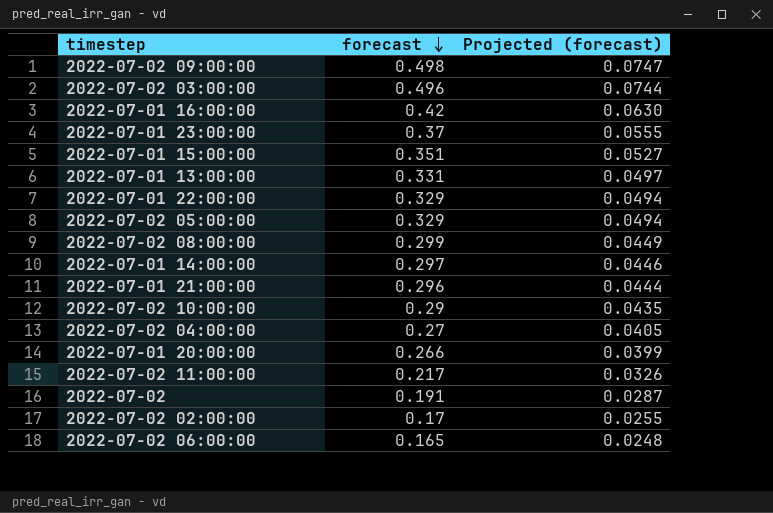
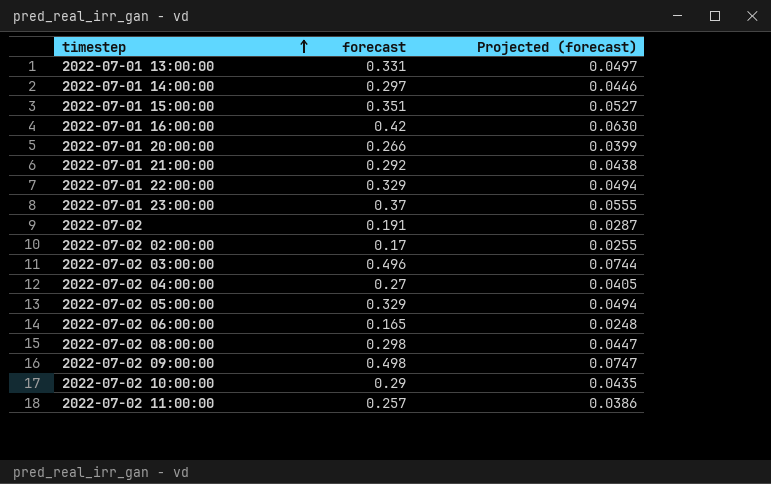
row order: forecast descending -> timestep ascending
2022-07-01 21:00:00 | forecast: 0.296 -> 0.292
2022-07-01 21:00:00 | Projected (forecast): 0.0444 -> 0.0438
2022-07-02 08:00:00 | forecast: 0.299 -> 0.298
2022-07-02 08:00:00 | Projected (forecast): 0.0449 -> 0.0447
2022-07-02 11:00:00 | forecast: 0.217 -> 0.257
2022-07-02 11:00:00 | Projected (forecast): 0.0326 -> 0.0386

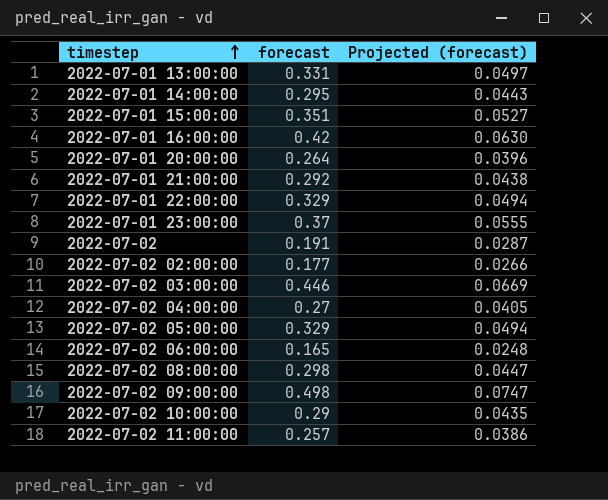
2022-07-01 14:00:00 | forecast: 0.297 -> 0.295
2022-07-01 14:00:00 | Projected (forecast): 0.0446 -> 0.0443
2022-07-01 20:00:00 | forecast: 0.266 -> 0.264
2022-07-01 20:00:00 | Projected (forecast): 0.0399 -> 0.0396
2022-07-02 02:00:00 | forecast: 0.17 -> 0.177
2022-07-02 02:00:00 | Projected (forecast): 0.0255 -> 0.0266
2022-07-02 03:00:00 | forecast: 0.496 -> 0.446
2022-07-02 03:00:00 | Projected (forecast): 0.0744 -> 0.0669

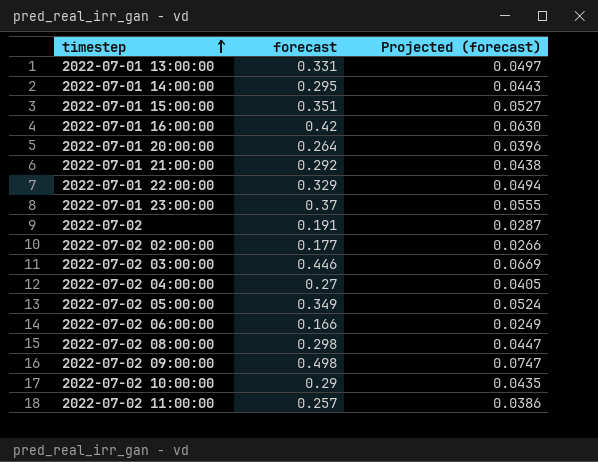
2022-07-02 05:00:00 | forecast: 0.329 -> 0.349
2022-07-02 05:00:00 | Projected (forecast): 0.0494 -> 0.0524
2022-07-02 06:00:00 | forecast: 0.165 -> 0.166
2022-07-02 06:00:00 | Projected (forecast): 0.0248 -> 0.0249

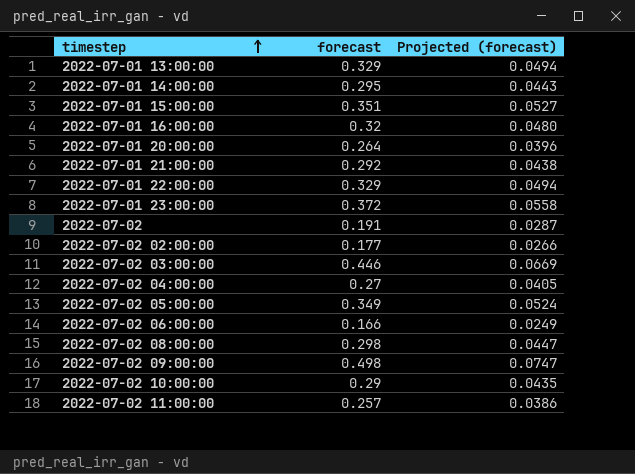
2022-07-01 13:00:00 | forecast: 0.331 -> 0.329
2022-07-01 13:00:00 | Projected (forecast): 0.0497 -> 0.0494
2022-07-01 16:00:00 | forecast: 0.42 -> 0.32
2022-07-01 16:00:00 | Projected (forecast): 0.0630 -> 0.0480
2022-07-01 23:00:00 | forecast: 0.37 -> 0.372
2022-07-01 23:00:00 | Projected (forecast): 0.0555 -> 0.0558

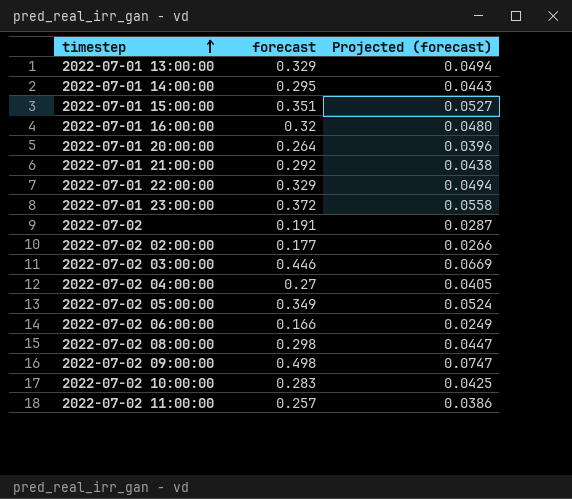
2022-07-02 10:00:00 | forecast: 0.29 -> 0.283
2022-07-02 10:00:00 | Projected (forecast): 0.0435 -> 0.0425

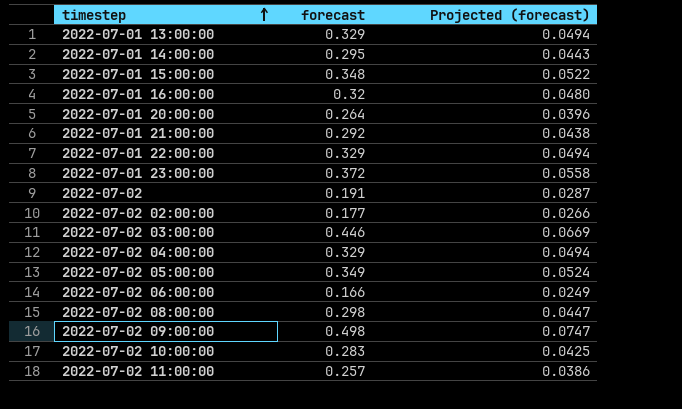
2022-07-01 15:00:00 | forecast: 0.351 -> 0.348
2022-07-01 15:00:00 | Projected (forecast): 0.0527 -> 0.0522
2022-07-02 04:00:00 | forecast: 0.27 -> 0.329
2022-07-02 04:00:00 | Projected (forecast): 0.0405 -> 0.0494

